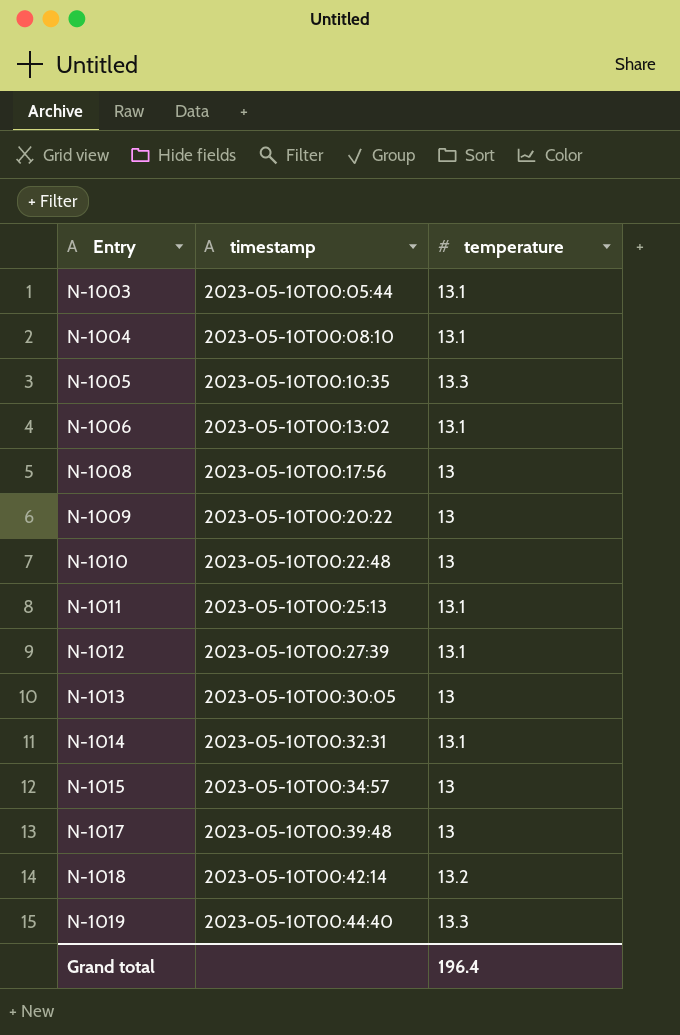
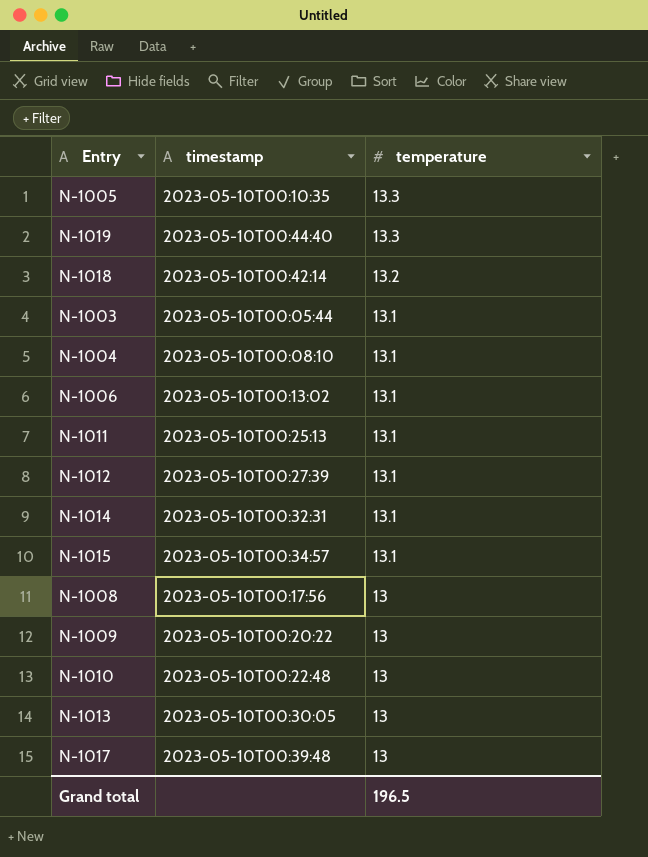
row order: Entry ascending -> temperature descending
N-1015 | temperature: 13 -> 13.1
Grand total | temperature: 196.4 -> 196.5

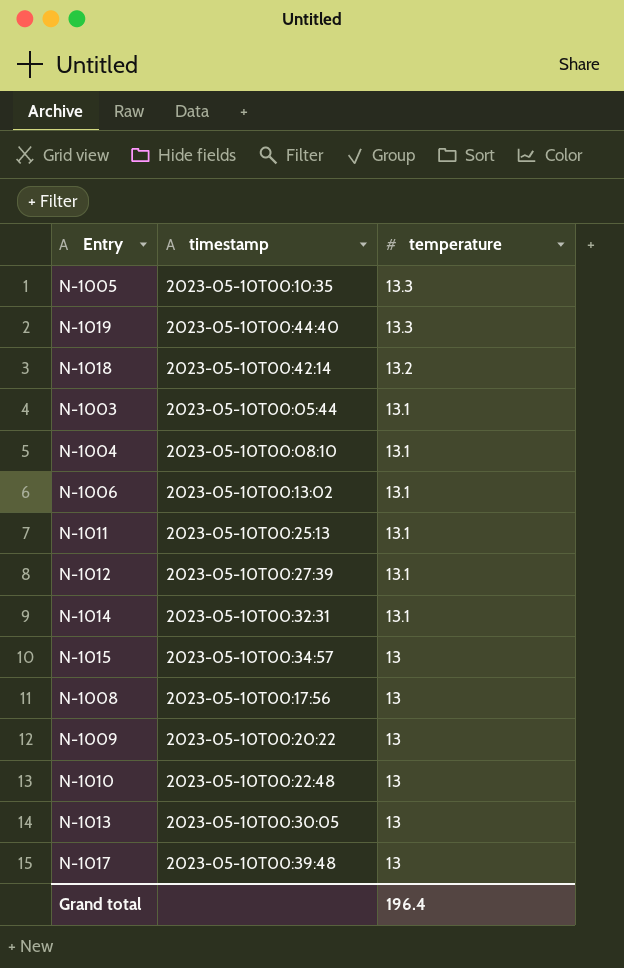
N-1015 | temperature: 13.1 -> 13
Grand total | temperature: 196.5 -> 196.4

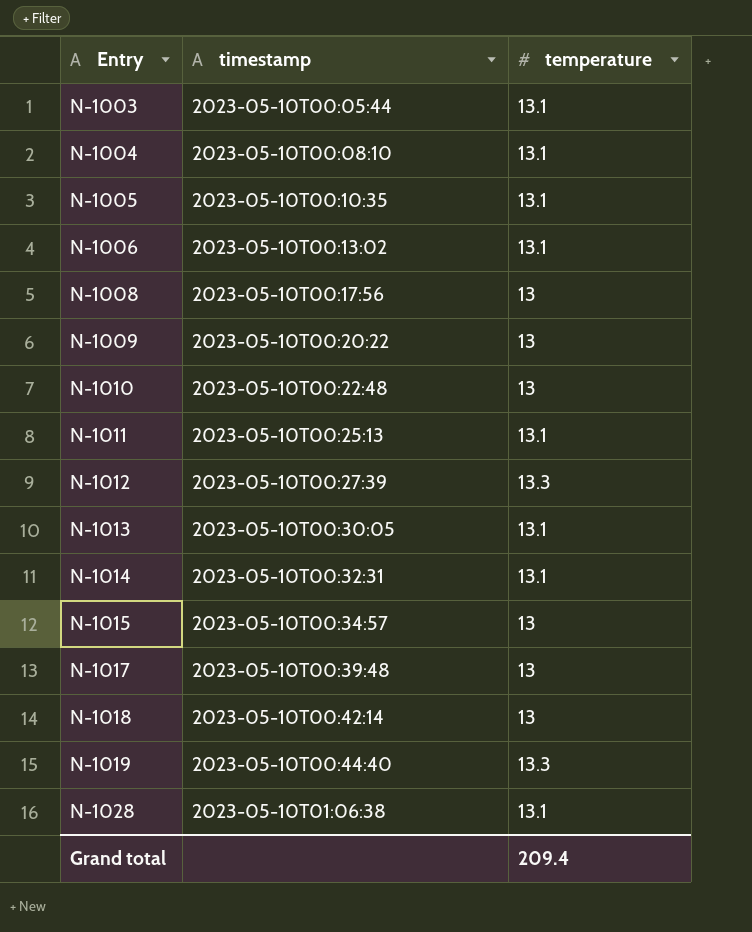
row order: temperature descending -> Entry ascending
N-1005 | temperature: 13.3 -> 13.1
N-1012 | temperature: 13.1 -> 13.3
N-1013 | temperature: 13 -> 13.1
N-1018 | temperature: 13.2 -> 13
row N-1028: none -> 2023-05-10T01:06:38 | 13.1
Grand total | temperature: 196.4 -> 209.4

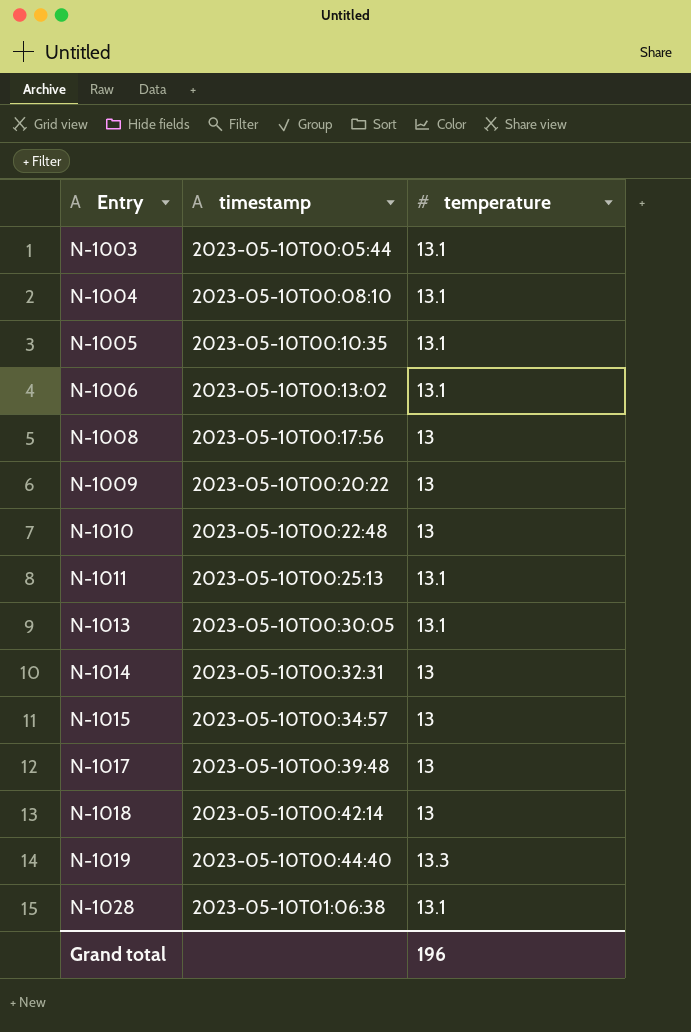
row N-1012: 2023-05-10T00:27:39 | 13.3 -> none
N-1014 | temperature: 13.1 -> 13
Grand total | temperature: 209.4 -> 196

